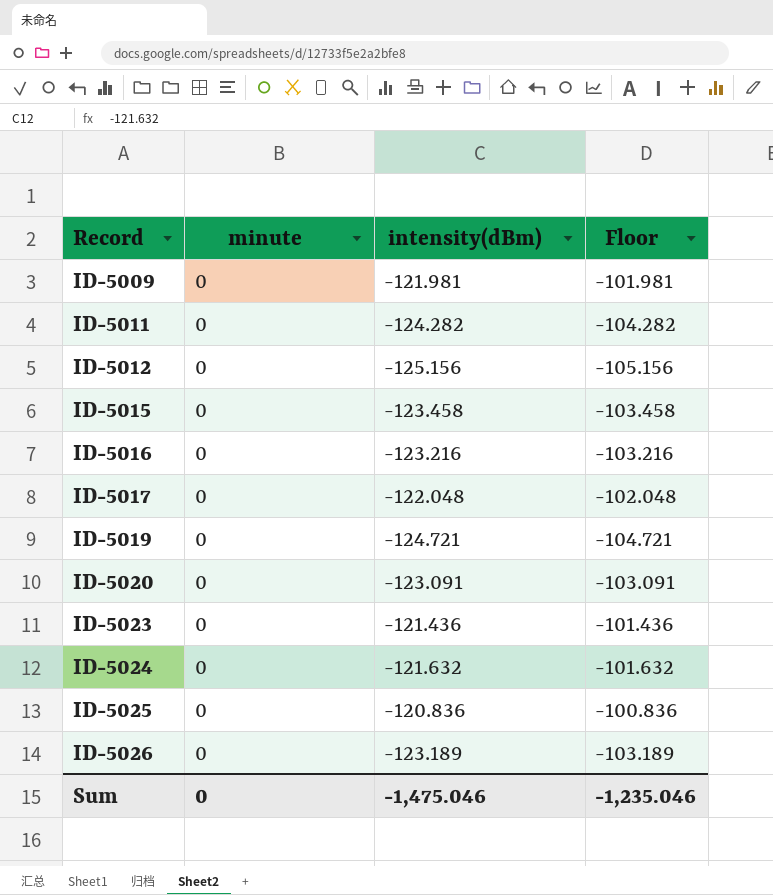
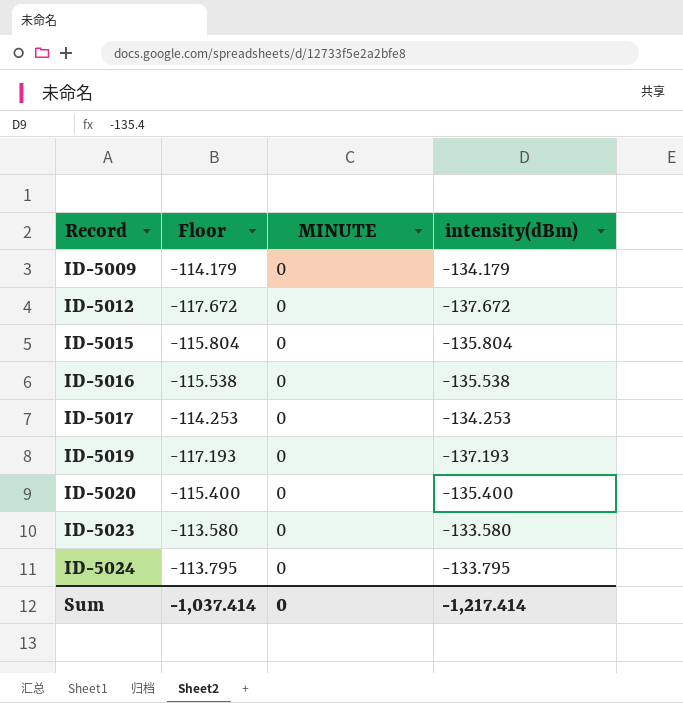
column Floor | position: 4 -> 2
column name: minute -> MINUTE
row ID-5011: 0 | -124.282 | -104.282 -> none
row ID-5025: 0 | -120.836 | -100.836 -> none
row ID-5026: 0 | -123.189 | -103.189 -> none
ID-5009 | Floor: -101.981 -> -114.179
ID-5009 | intensity(dBm): -121.981 -> -134.179
ID-5012 | Floor: -105.156 -> -117.672
ID-5012 | intensity(dBm): -125.156 -> -137.672
ID-5015 | Floor: -103.458 -> -115.804
ID-5015 | intensity(dBm): -123.458 -> -135.804
ID-5016 | Floor: -103.216 -> -115.538
ID-5016 | intensity(dBm): -123.216 -> -135.538
ID-5017 | Floor: -102.048 -> -114.253
ID-5017 | intensity(dBm): -122.048 -> -134.253
ID-5019 | Floor: -104.721 -> -117.193
ID-5019 | intensity(dBm): -124.721 -> -137.193
ID-5020 | Floor: -103.091 -> -115.400
ID-5020 | intensity(dBm): -123.091 -> -135.400
ID-5023 | Floor: -101.436 -> -113.580
ID-5023 | intensity(dBm): -121.436 -> -133.580
ID-5024 | Floor: -101.632 -> -113.795
ID-5024 | intensity(dBm): -121.632 -> -133.795
Sum | Floor: -1,235.046 -> -1,037.414
Sum | intensity(dBm): -1,475.046 -> -1,217.414

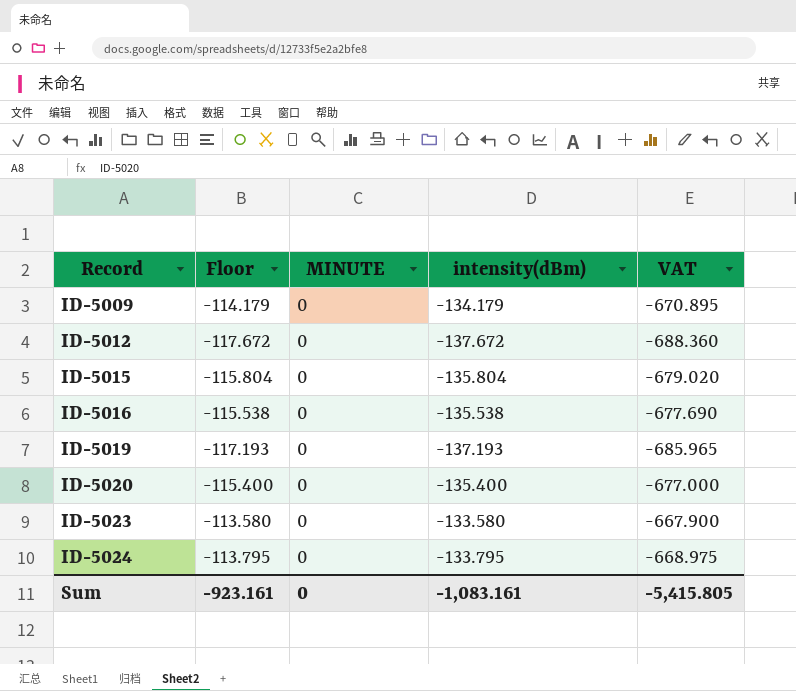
column VAT | formula: none -> [intensity(dBm)] * 5
row ID-5017: -114.253 | 0 | -134.253 -> none
Sum | Floor: -1,037.414 -> -923.161
Sum | intensity(dBm): -1,217.414 -> -1,083.161

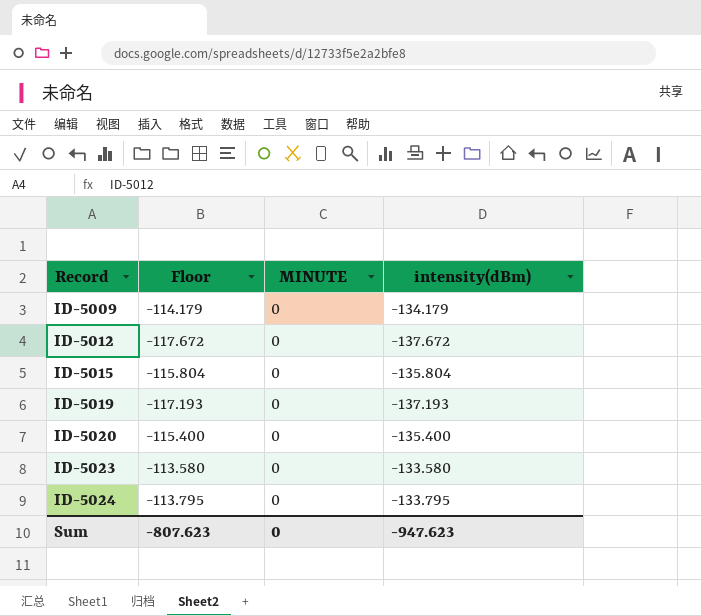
column VAT | formula: [intensity(dBm)] * 5 -> none
row ID-5016: -115.538 | 0 | -135.538 | -677.690 -> none
Sum | Floor: -923.161 -> -807.623
Sum | intensity(dBm): -1,083.161 -> -947.623

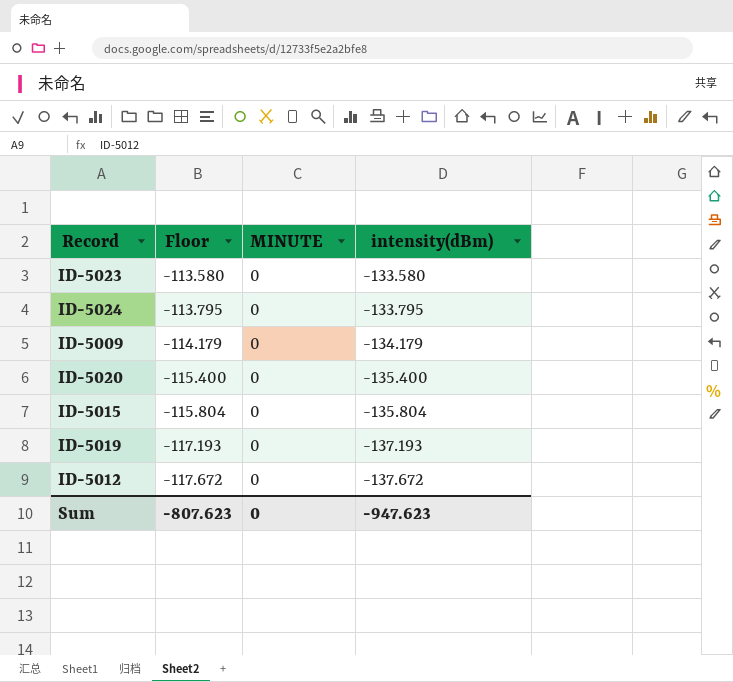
row order: Record ascending -> Floor descending

